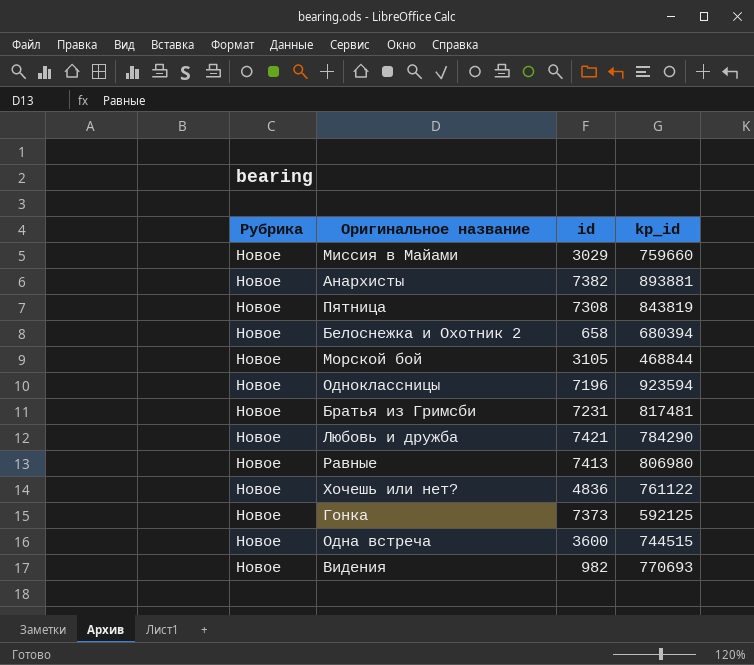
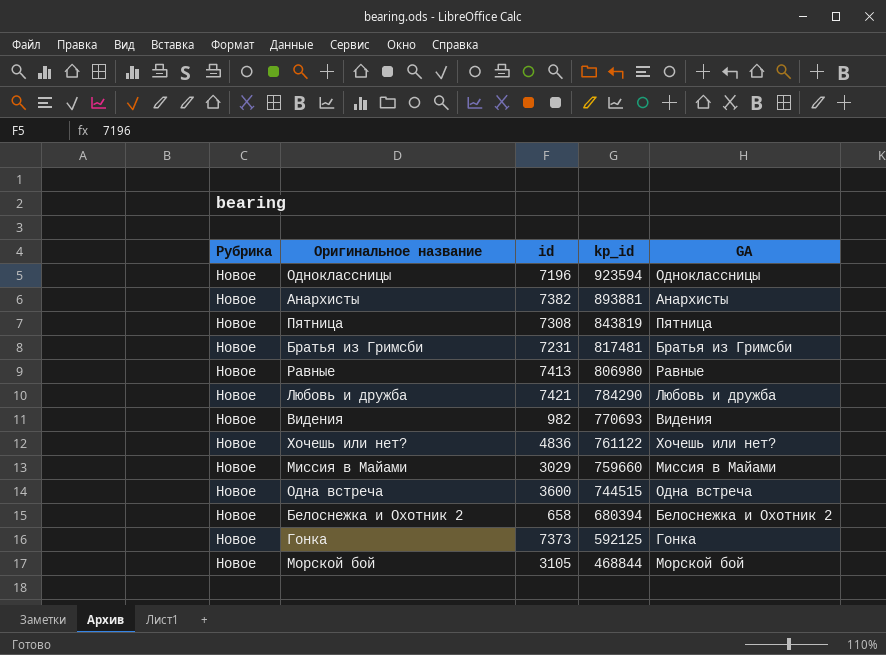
row order: none -> kp_id descending
column GA | position: none -> 5

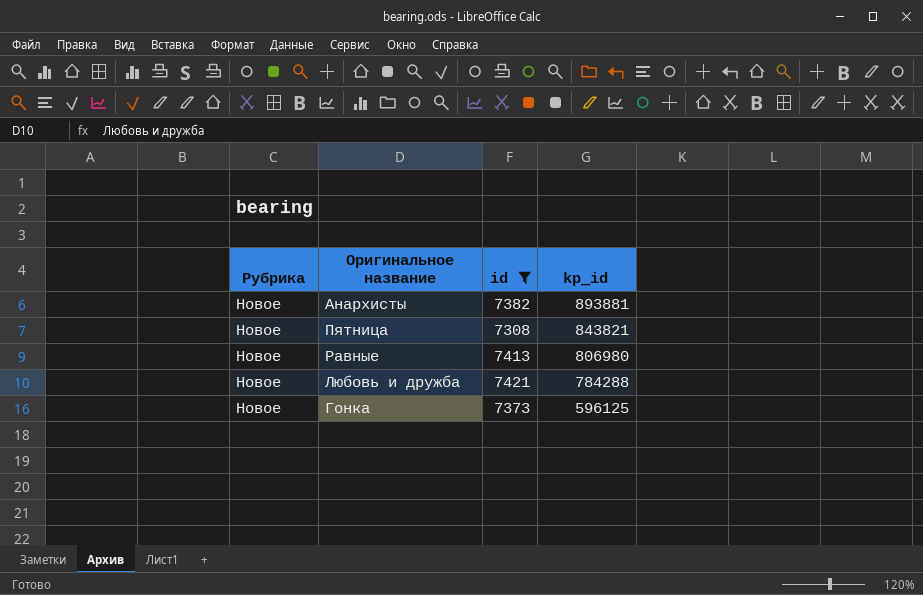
filter: none -> id >= 7308
column GA | position: 5 -> none
Пятница | kp_id: 843819 -> 843821
Любовь и дружба | kp_id: 784290 -> 784288
Гонка | kp_id: 592125 -> 596125

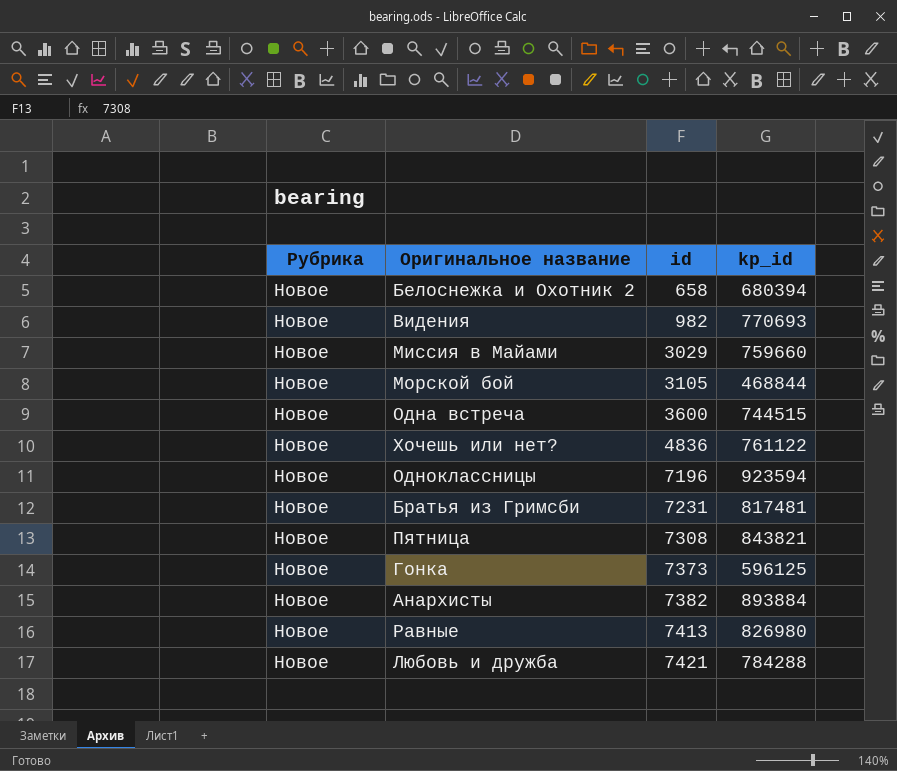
filter: id >= 7308 -> none
row order: kp_id descending -> id ascending
Анархисты | kp_id: 893881 -> 893884
Равные | kp_id: 806980 -> 826980

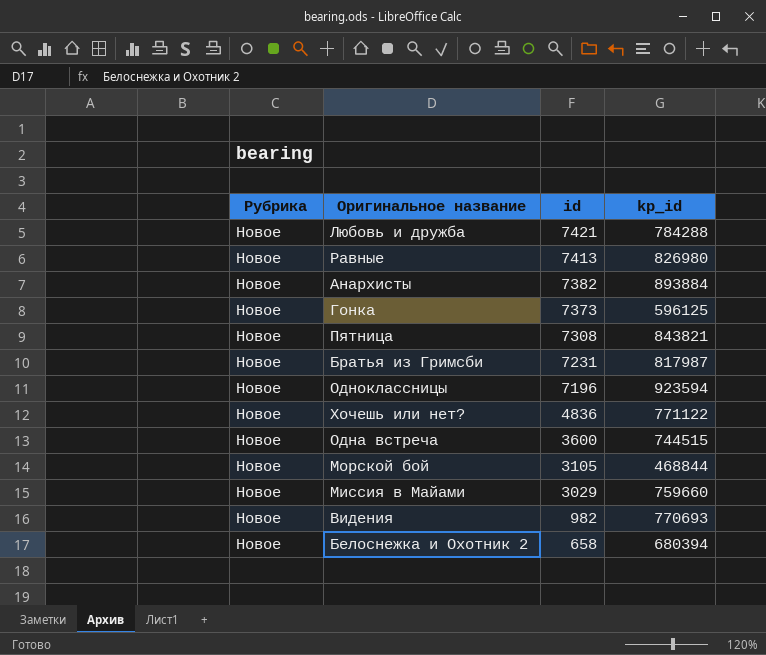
row order: id ascending -> id descending
Братья из Гримсби | kp_id: 817481 -> 817987
Хочешь или нет? | kp_id: 761122 -> 771122

